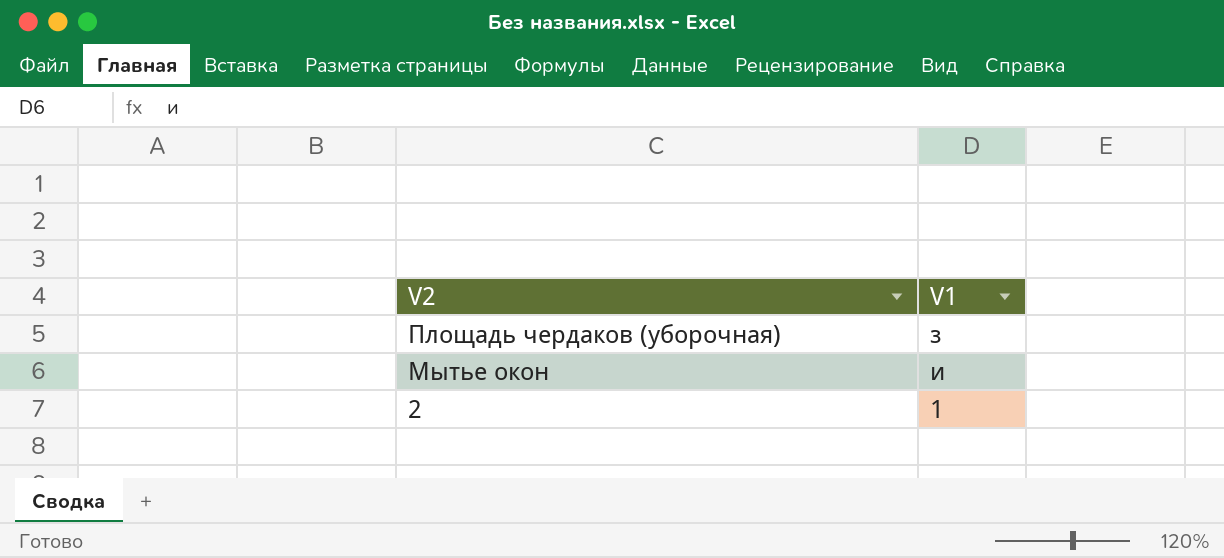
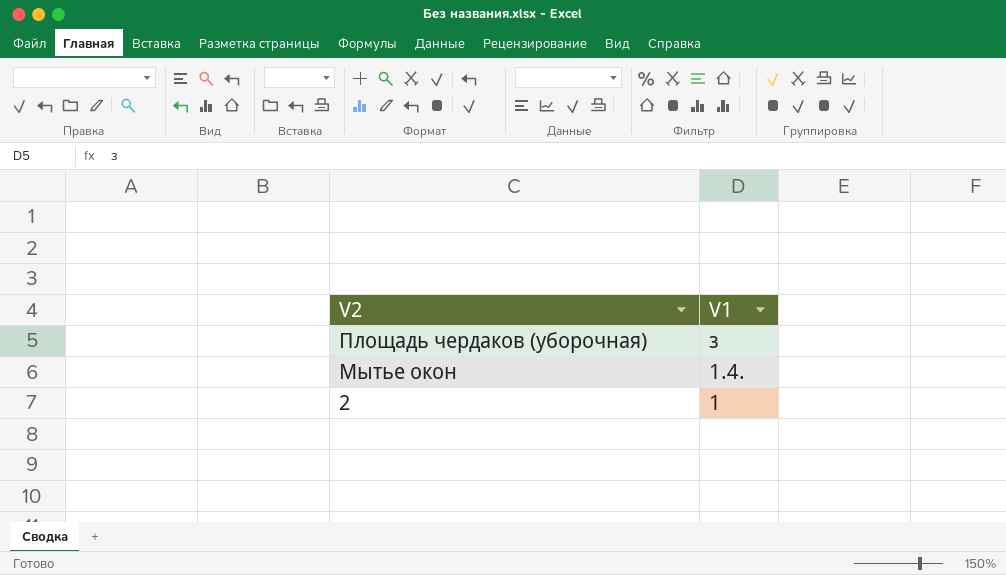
Мытье окон | V1: и -> 1.4.

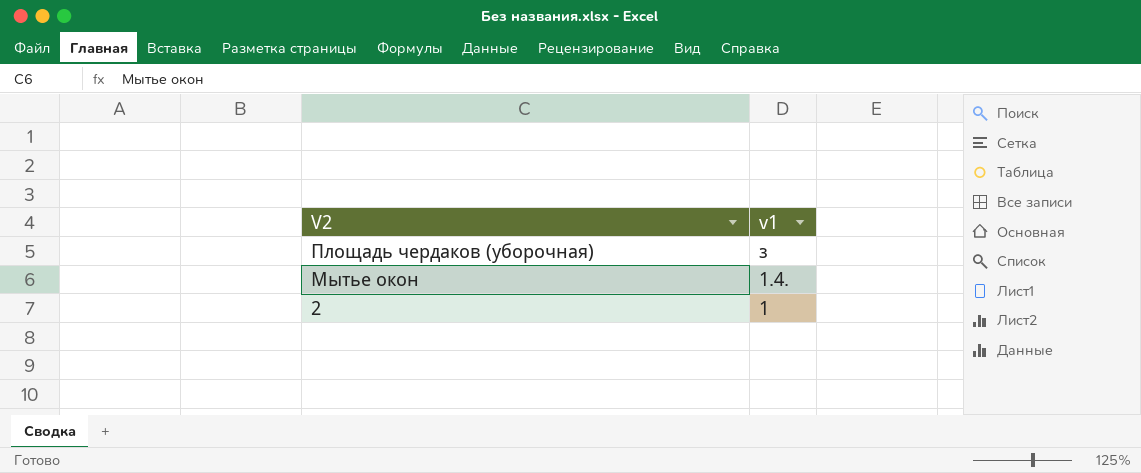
column name: V1 -> v1

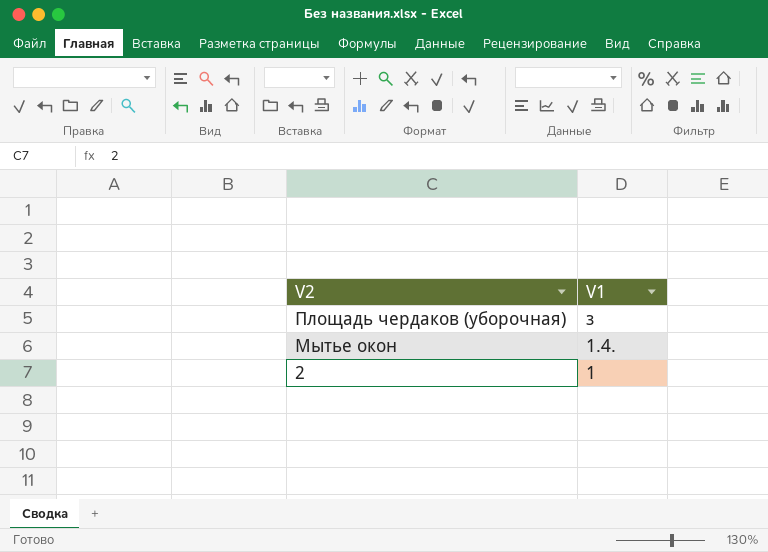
column name: v1 -> V1

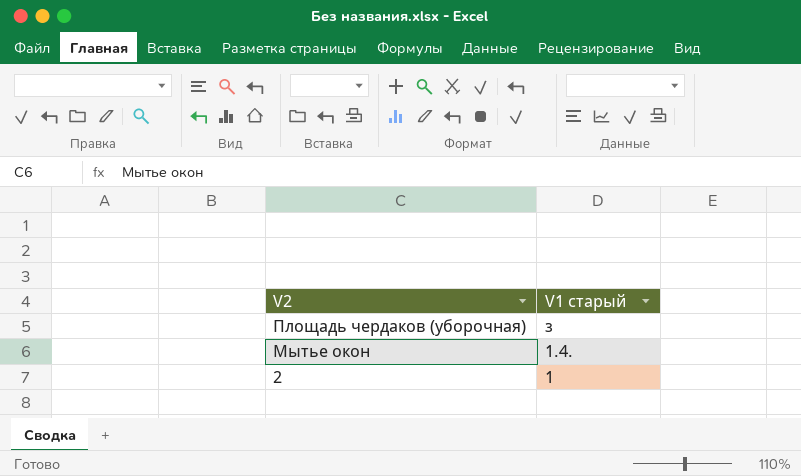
column name: V1 -> V1 старый

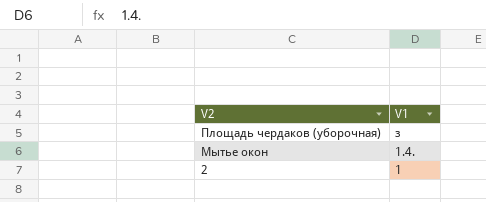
column name: V1 старый -> V1

